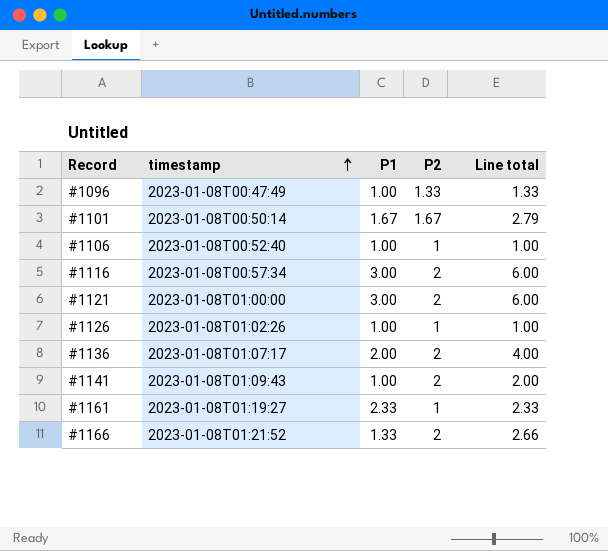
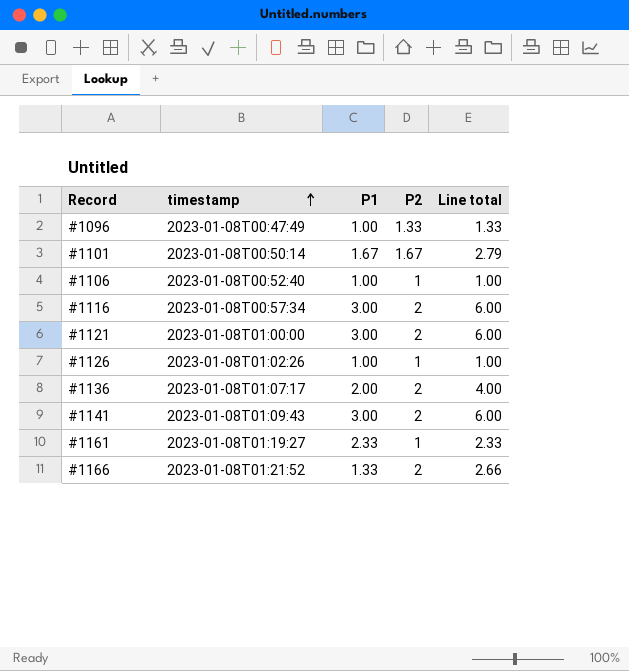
#1141 | P1: 1.00 -> 3.00
#1141 | Line total: 2.00 -> 6.00

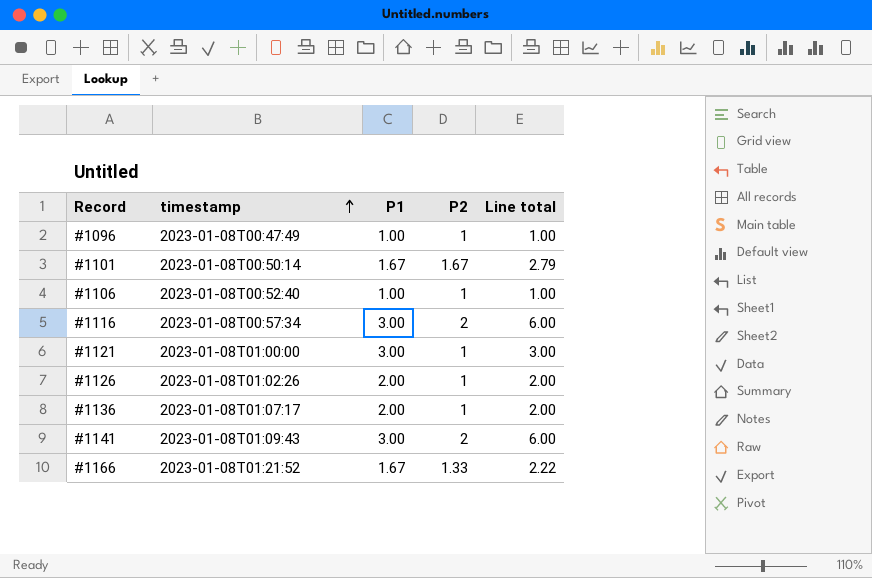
row #1161: 2023-01-08T01:19:27 | 2.33 | 1 | 2.33 -> none
#1096 | P2: 1.33 -> 1
#1096 | Line total: 1.33 -> 1.00
#1121 | P2: 2 -> 1
#1121 | Line total: 6.00 -> 3.00
#1126 | P1: 1.00 -> 2.00
#1126 | Line total: 1.00 -> 2.00
#1136 | P2: 2 -> 1
#1136 | Line total: 4.00 -> 2.00
#1166 | P1: 1.33 -> 1.67
#1166 | P2: 2 -> 1.33
#1166 | Line total: 2.66 -> 2.22

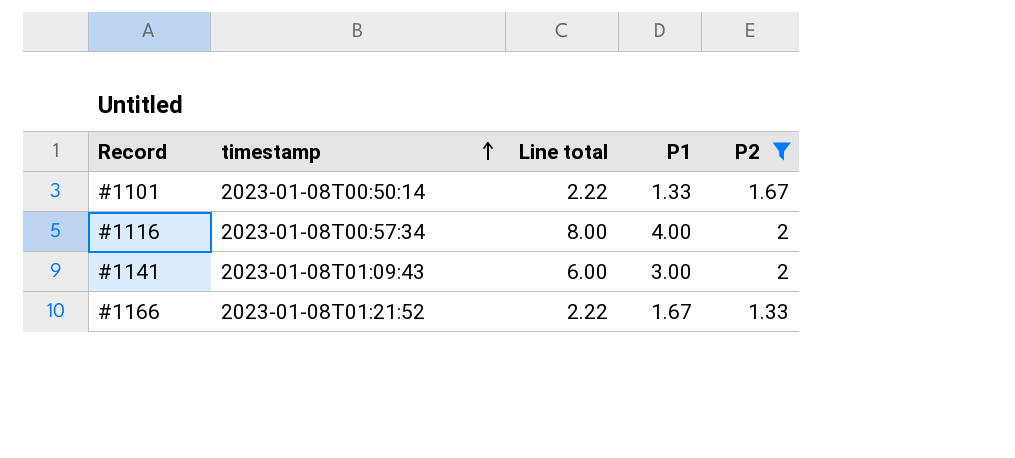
filter: none -> P2 != 1
column Line total | position: 5 -> 3
#1101 | Line total: 2.79 -> 2.22
#1101 | P1: 1.67 -> 1.33
#1116 | Line total: 6.00 -> 8.00
#1116 | P1: 3.00 -> 4.00

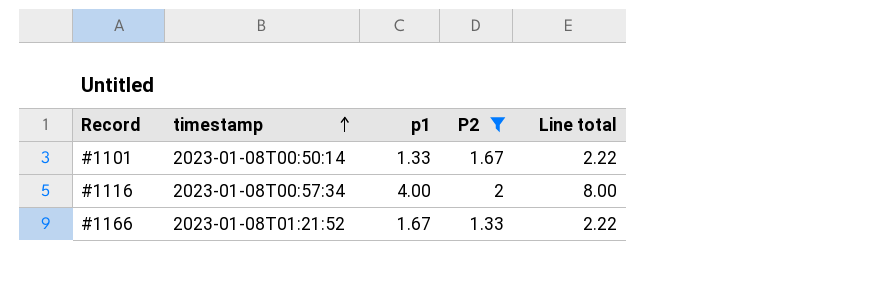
column name: P1 -> p1
column Line total | position: 3 -> 5
row #1141: 2023-01-08T01:09:43 | 6.00 | 3.00 | 2 -> none

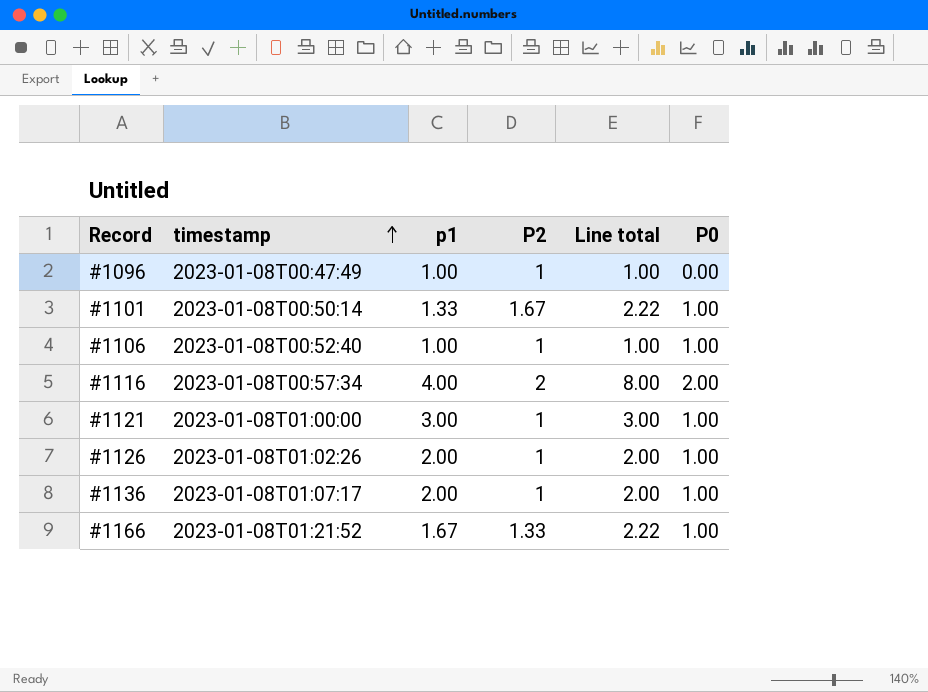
filter: P2 != 1 -> none
column P0 | position: none -> 6

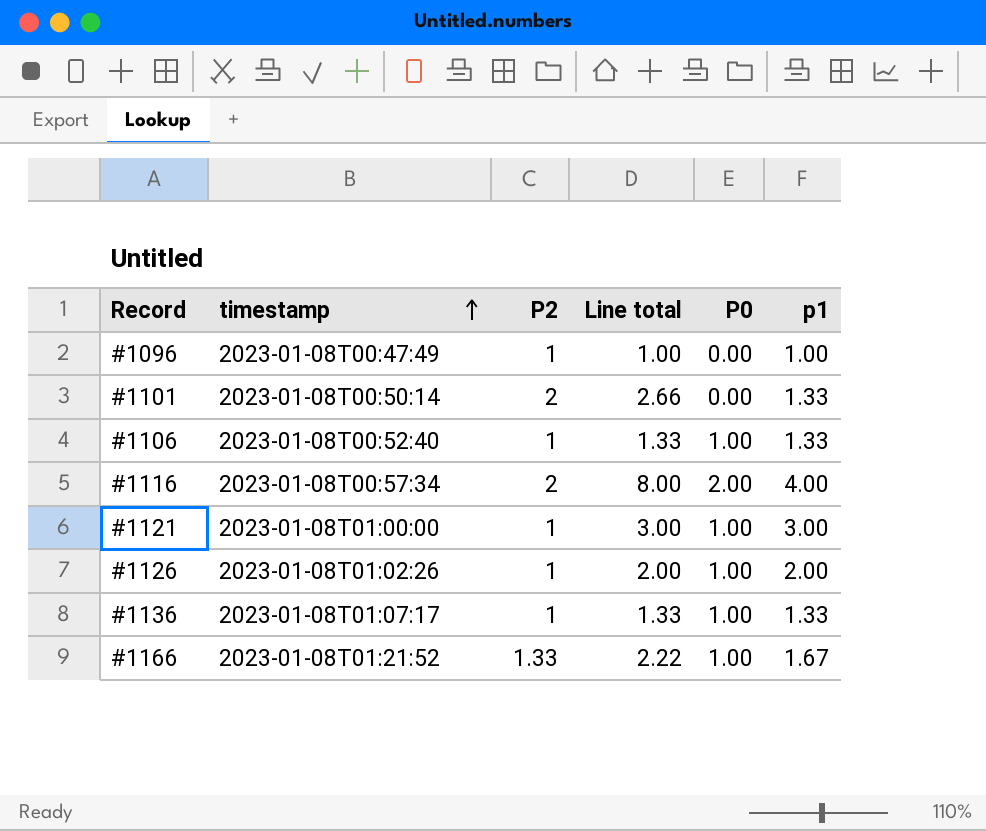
column p1 | position: 3 -> 6
#1101 | P2: 1.67 -> 2
#1101 | Line total: 2.22 -> 2.66
#1101 | P0: 1.00 -> 0.00
#1106 | Line total: 1.00 -> 1.33
#1106 | p1: 1.00 -> 1.33
#1136 | Line total: 2.00 -> 1.33
#1136 | p1: 2.00 -> 1.33

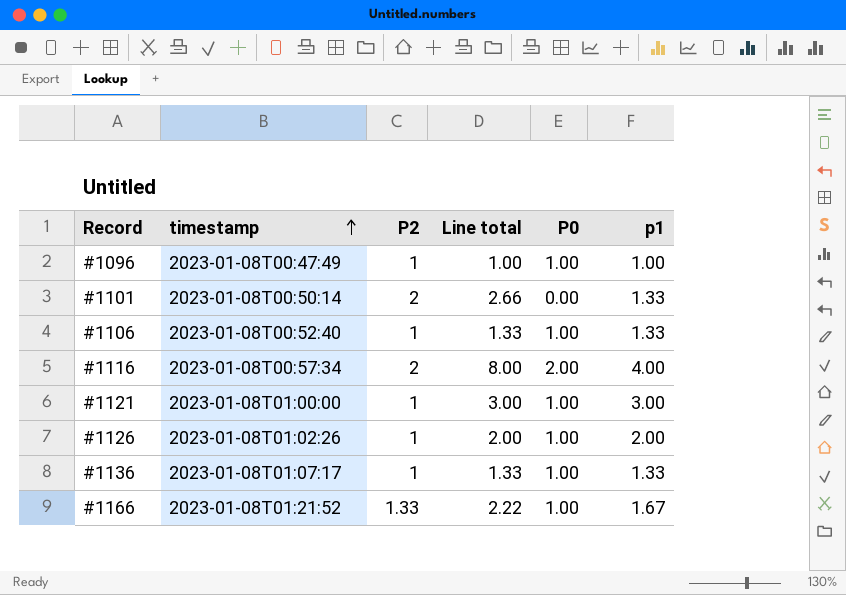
#1096 | P0: 0.00 -> 1.00

